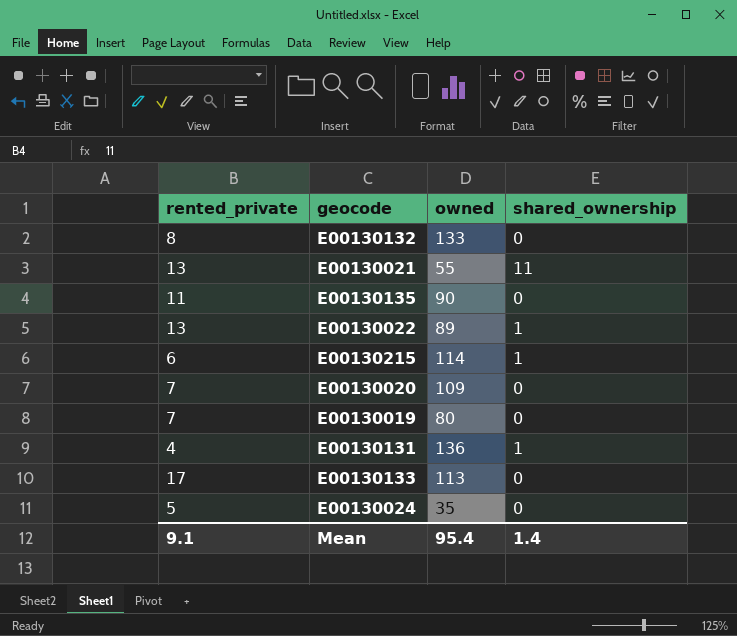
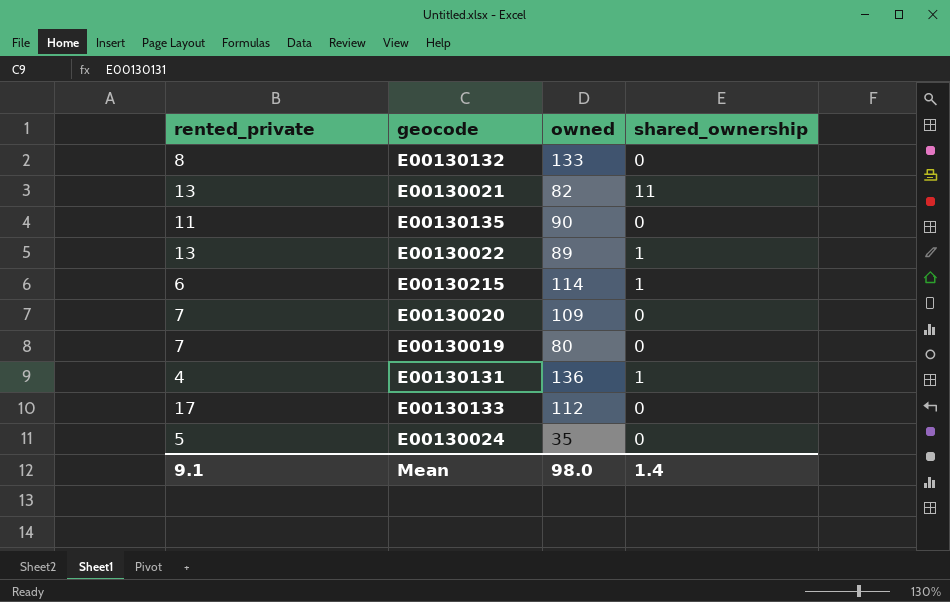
E00130021 | owned: 55 -> 82
E00130133 | owned: 113 -> 112
Mean | owned: 95.4 -> 98.0

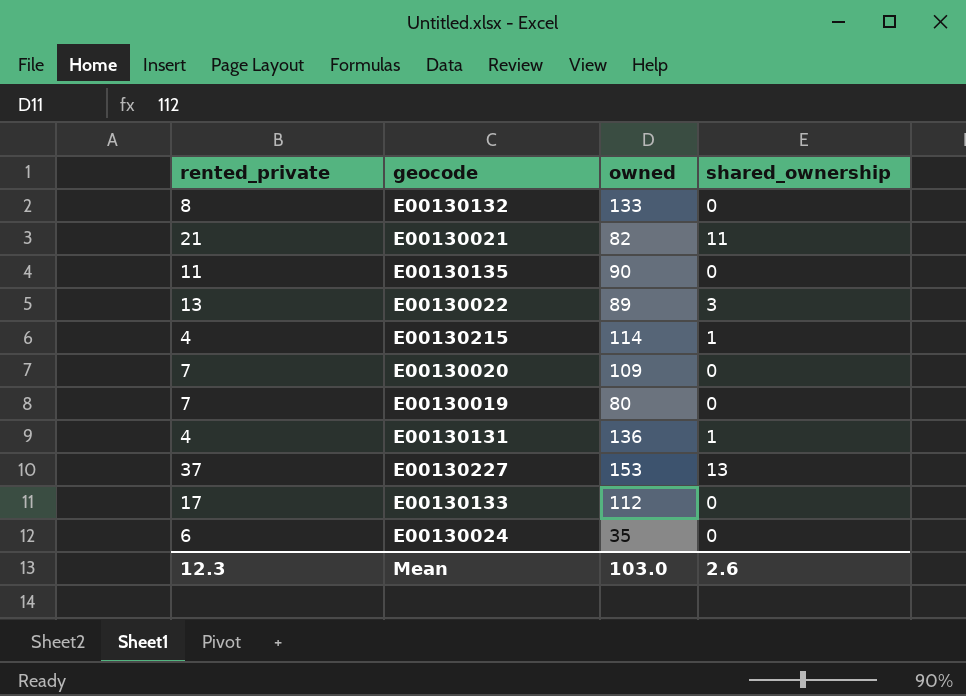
E00130021 | rented_private: 13 -> 21
E00130022 | shared_ownership: 1 -> 3
E00130215 | rented_private: 6 -> 4
row E00130227: none -> 37 | 153 | 13
E00130024 | rented_private: 5 -> 6
Mean | rented_private: 9.1 -> 12.3
Mean | owned: 98.0 -> 103.0
Mean | shared_ownership: 1.4 -> 2.6

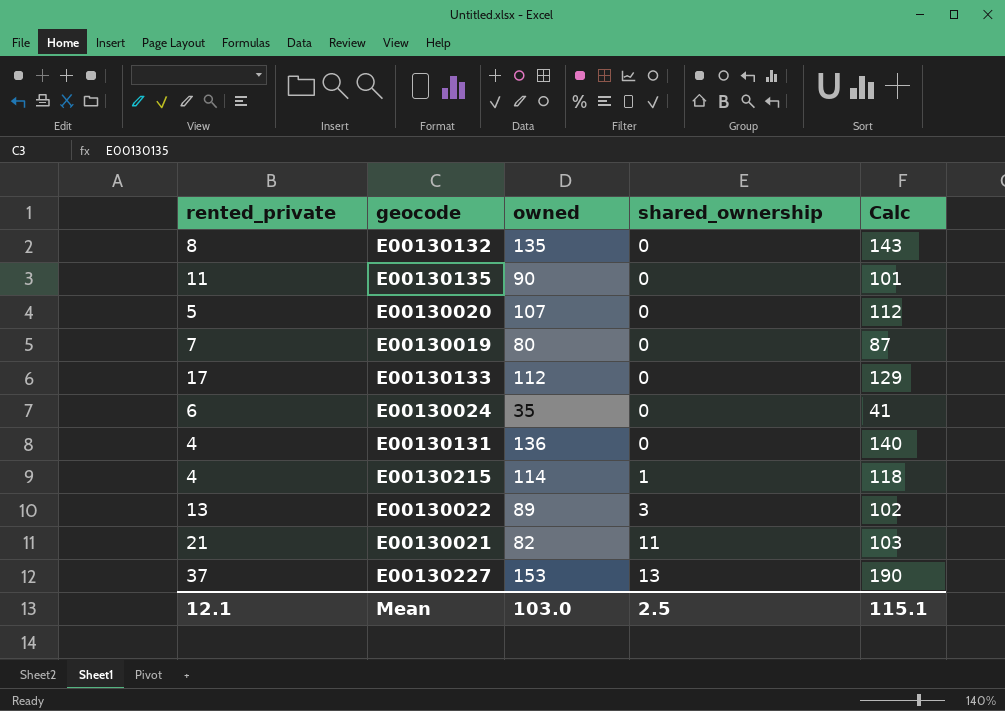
row order: none -> shared_ownership ascending
column Calc | formula: none -> [rented_private] + [owned]
E00130132 | owned: 133 -> 135
E00130020 | rented_private: 7 -> 5
E00130020 | owned: 109 -> 107
E00130131 | shared_ownership: 1 -> 0
Mean | rented_private: 12.3 -> 12.1
Mean | shared_ownership: 2.6 -> 2.5

